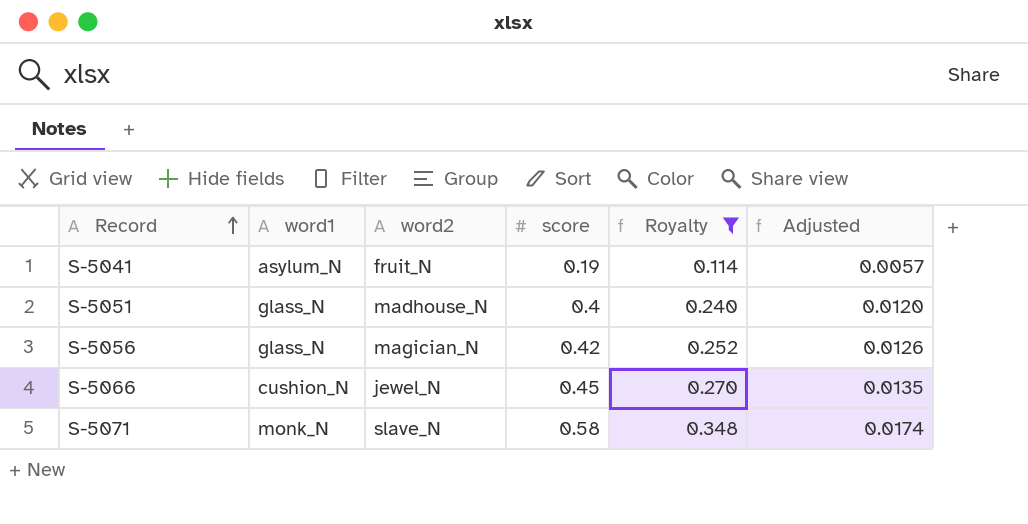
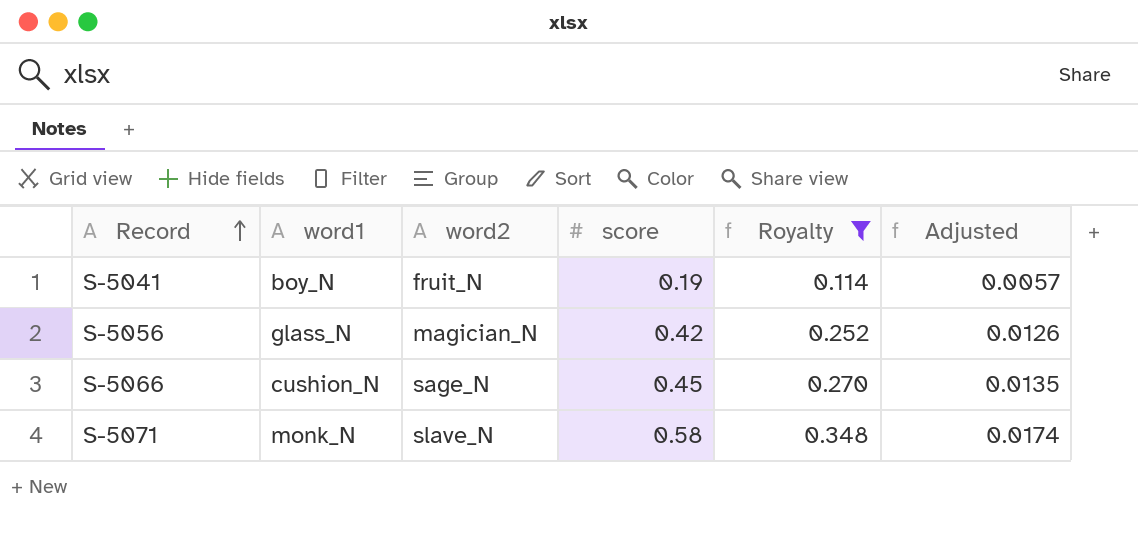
row S-5051: glass_N | madhouse_N | 0.4 | 0.240 | 0.0120 -> none
S-5041 | word1: asylum_N -> boy_N
S-5066 | word2: jewel_N -> sage_N

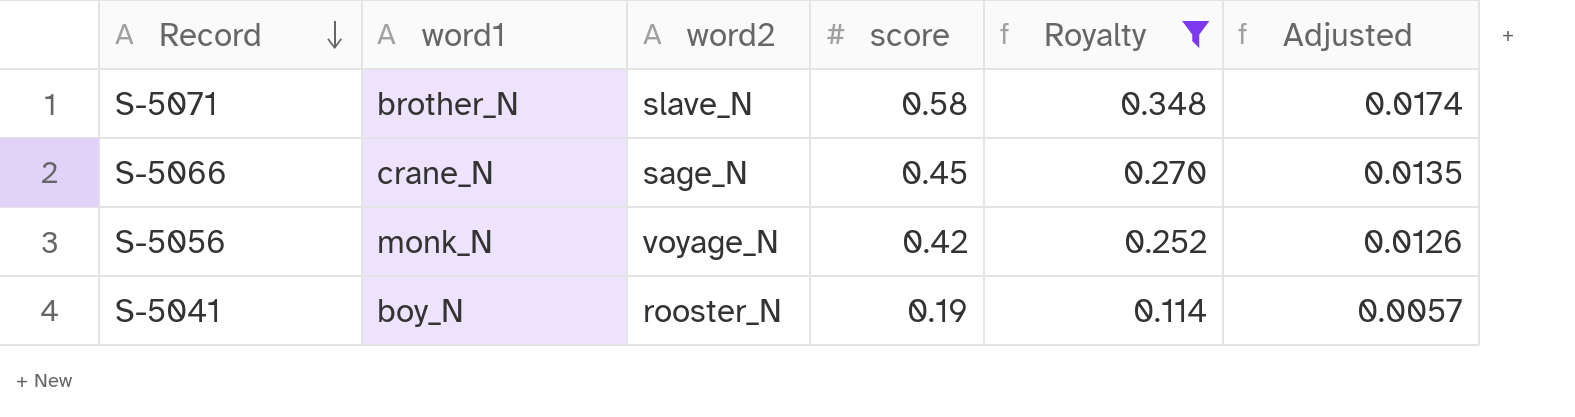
row order: Record ascending -> Record descending
S-5071 | word1: monk_N -> brother_N
S-5066 | word1: cushion_N -> crane_N
S-5056 | word1: glass_N -> monk_N
S-5056 | word2: magician_N -> voyage_N
S-5041 | word2: fruit_N -> rooster_N

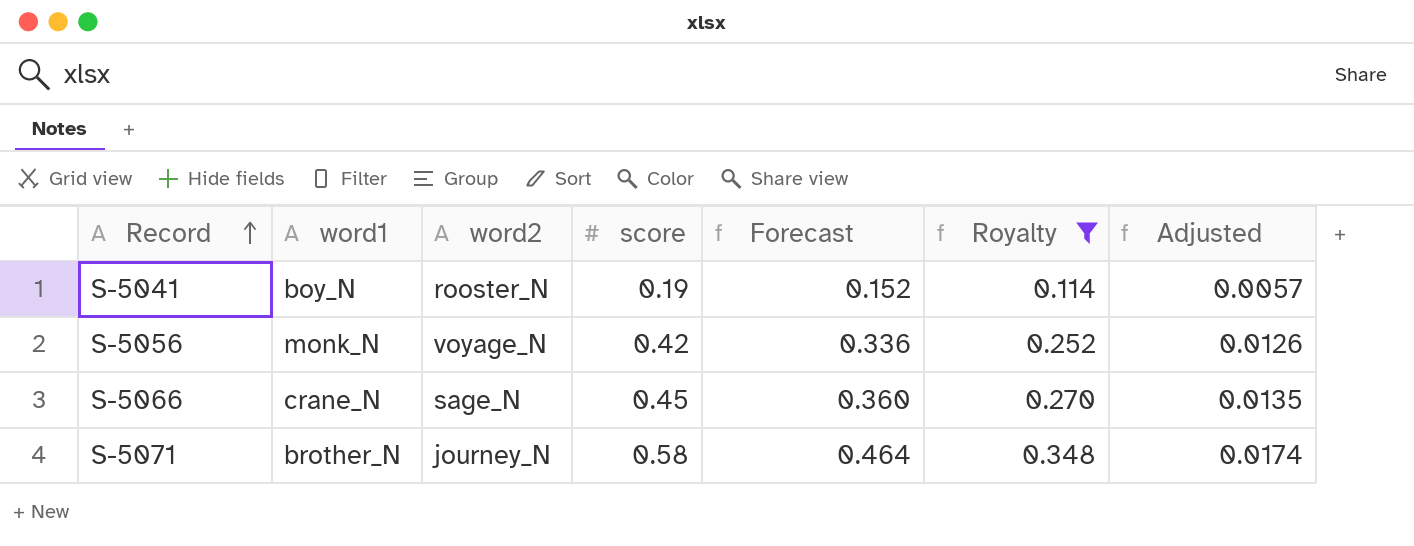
row order: Record descending -> Record ascending
column Forecast | formula: none -> [score] * 0.8
S-5071 | word2: slave_N -> journey_N

